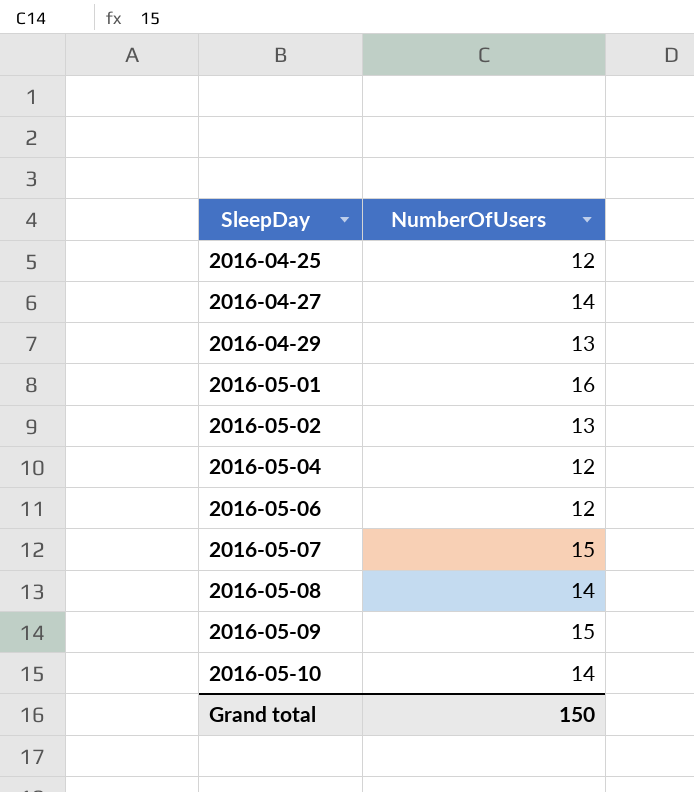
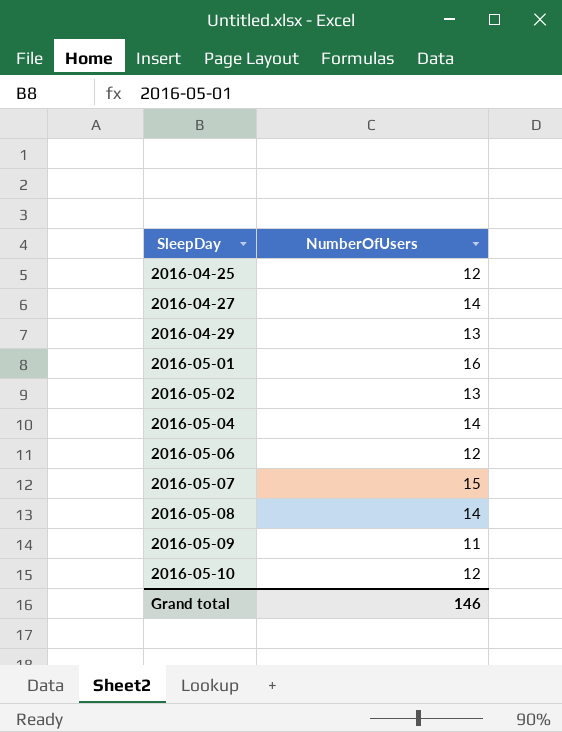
2016-05-04 | NumberOfUsers: 12 -> 14
2016-05-09 | NumberOfUsers: 15 -> 11
2016-05-10 | NumberOfUsers: 14 -> 12
Grand total | NumberOfUsers: 150 -> 146

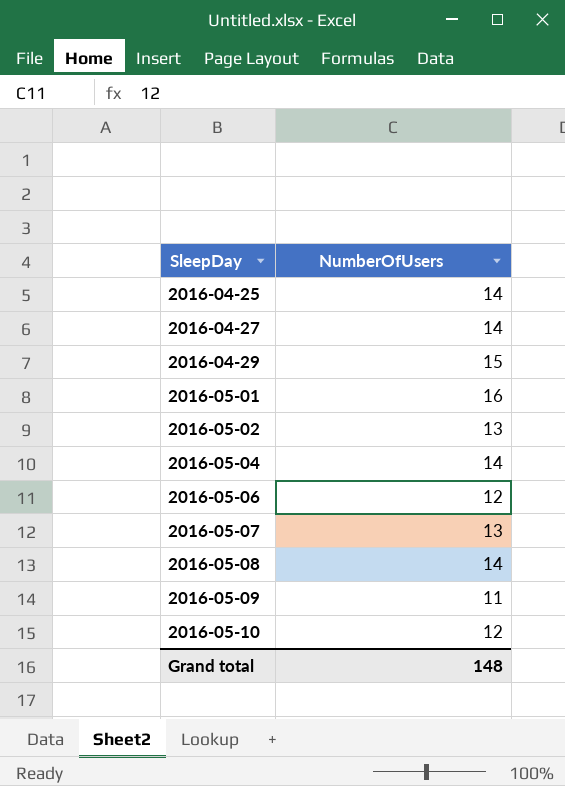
2016-04-25 | NumberOfUsers: 12 -> 14
2016-04-29 | NumberOfUsers: 13 -> 15
2016-05-07 | NumberOfUsers: 15 -> 13
Grand total | NumberOfUsers: 146 -> 148

